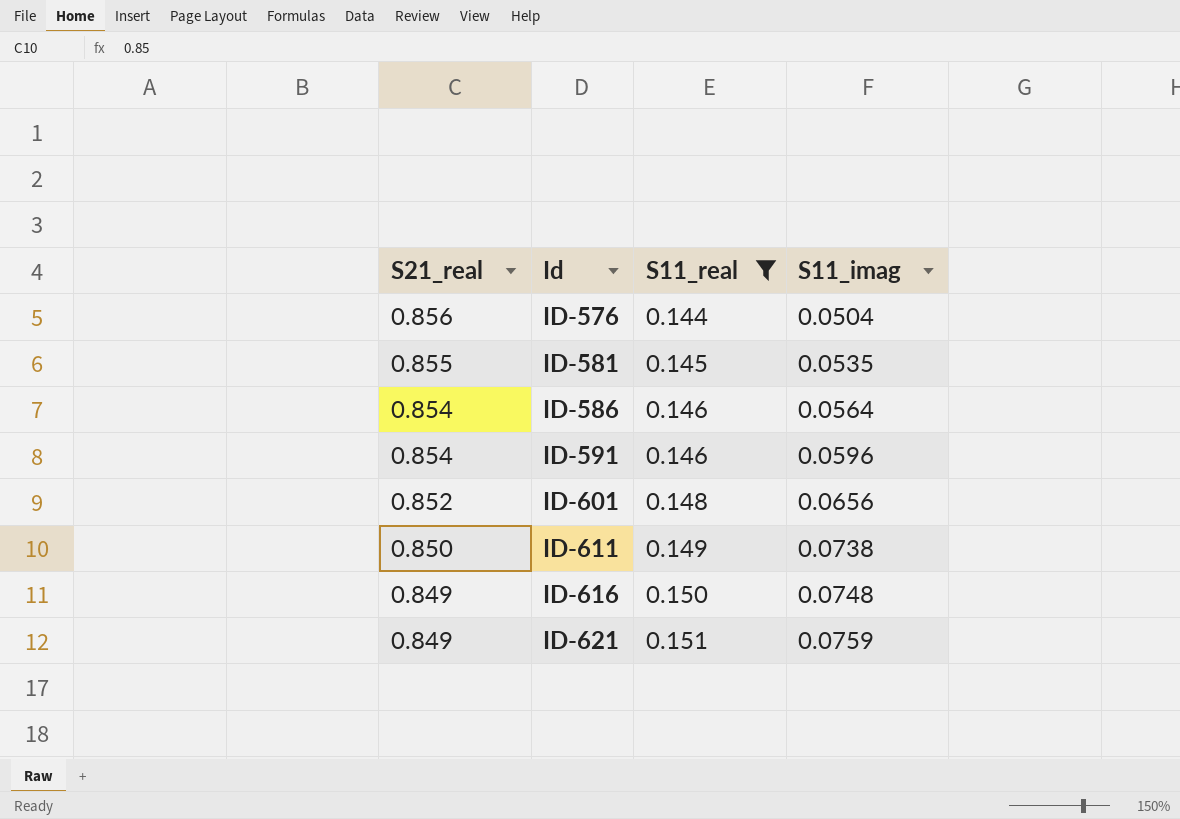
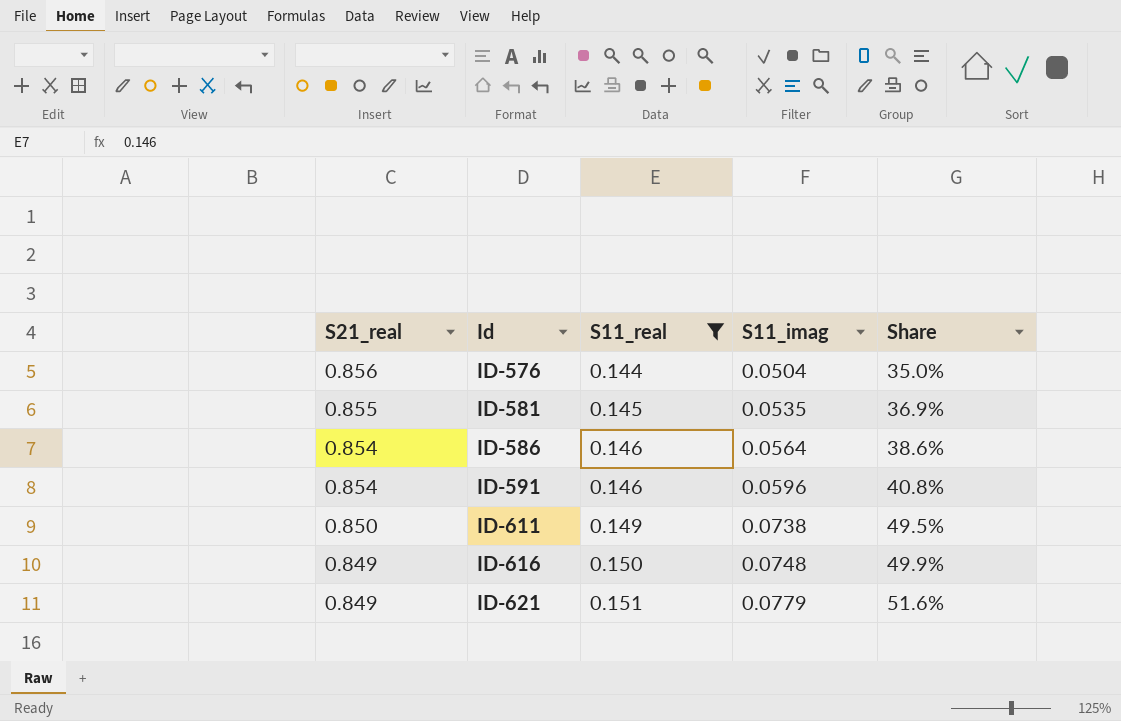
column Share | formula: none -> [S11_imag] / [S11_real]
row ID-601: 0.852 | 0.148 | 0.0656 -> none
ID-621 | S11_imag: 0.0759 -> 0.0779

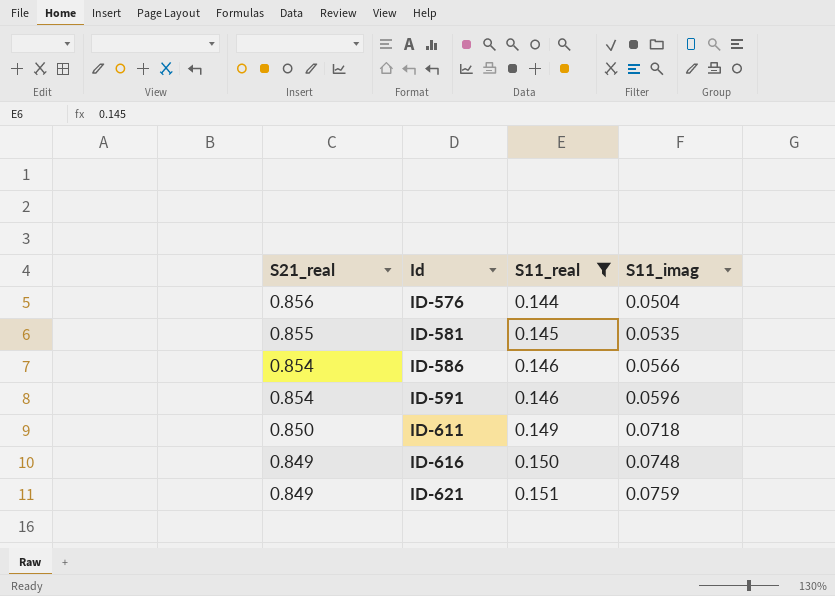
column Share | formula: [S11_imag] / [S11_real] -> none
ID-586 | S11_imag: 0.0564 -> 0.0566
ID-611 | S11_imag: 0.0738 -> 0.0718
ID-621 | S11_imag: 0.0779 -> 0.0759

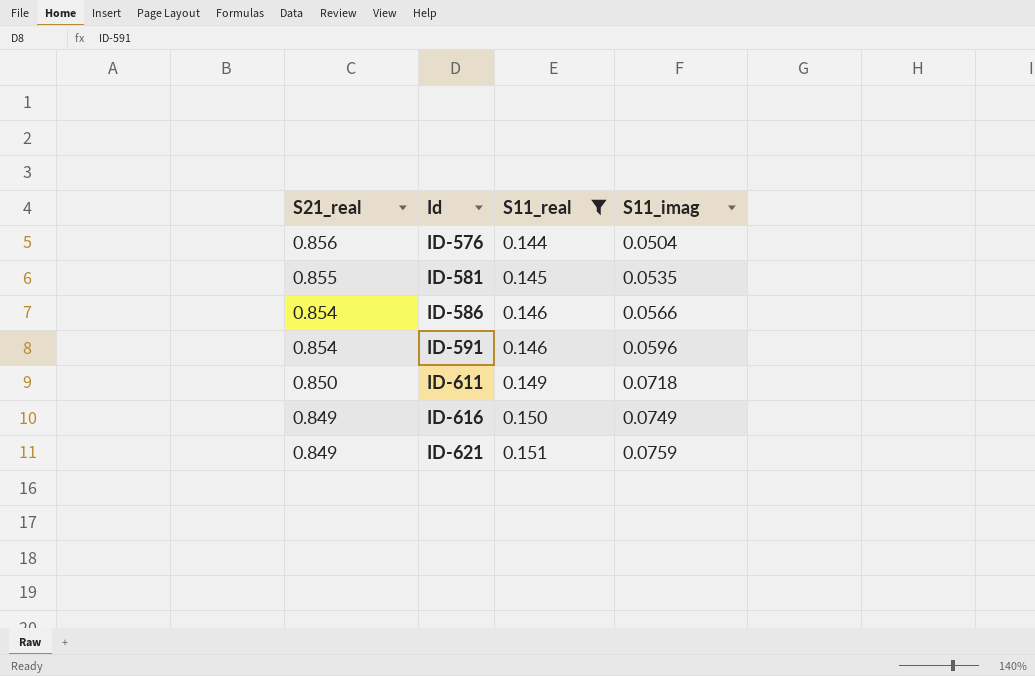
ID-616 | S11_imag: 0.0748 -> 0.0749

